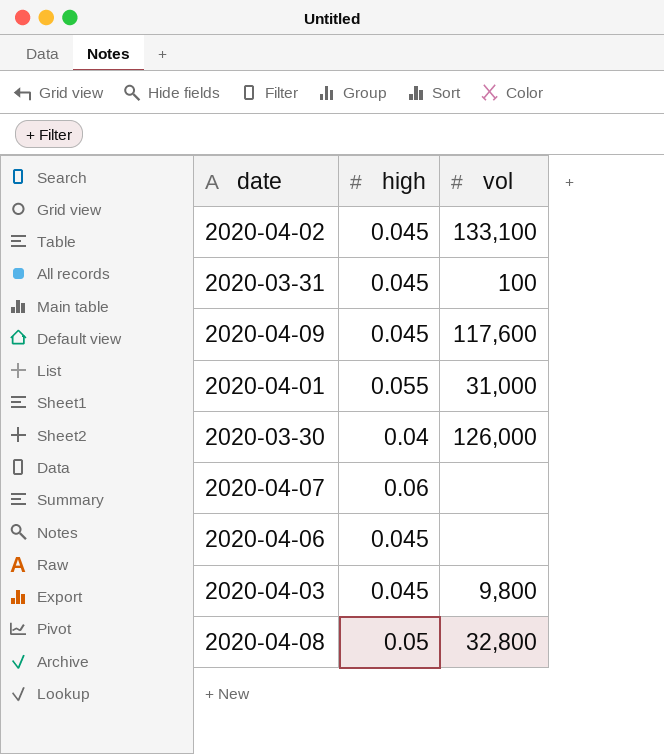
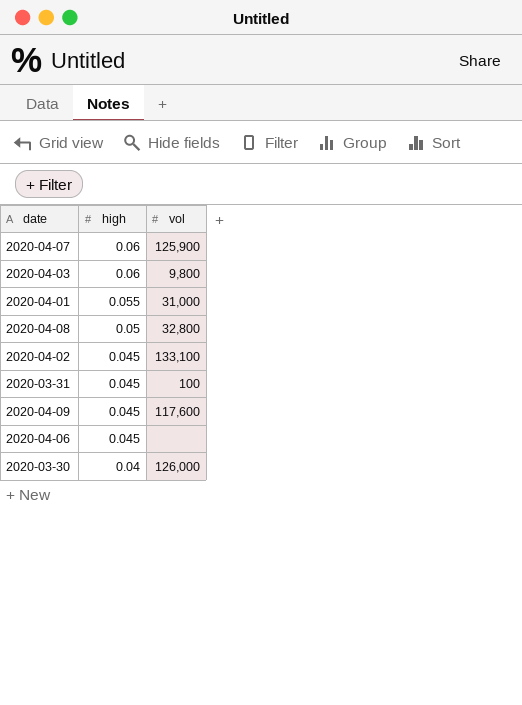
row order: none -> high descending
2020-04-07 | vol: none -> 125,900
2020-04-03 | high: 0.045 -> 0.06

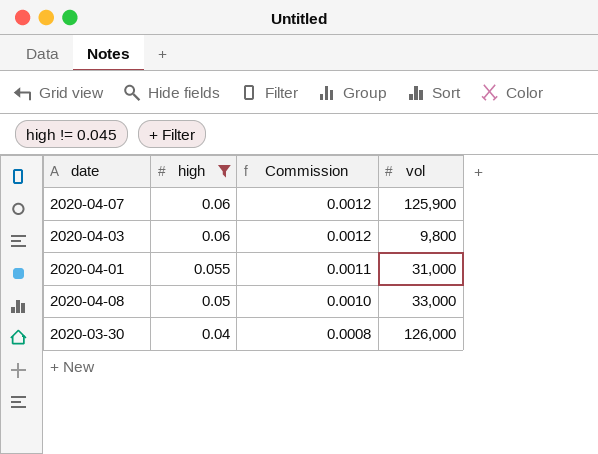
filter: none -> high != 0.045
column Commission | formula: none -> [high] * 0.02
2020-04-08 | vol: 32,800 -> 33,000

